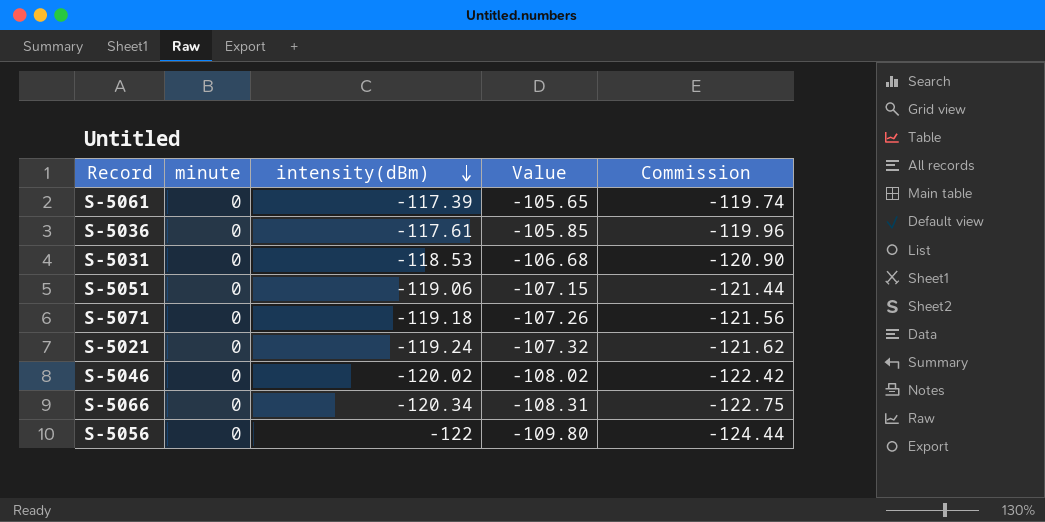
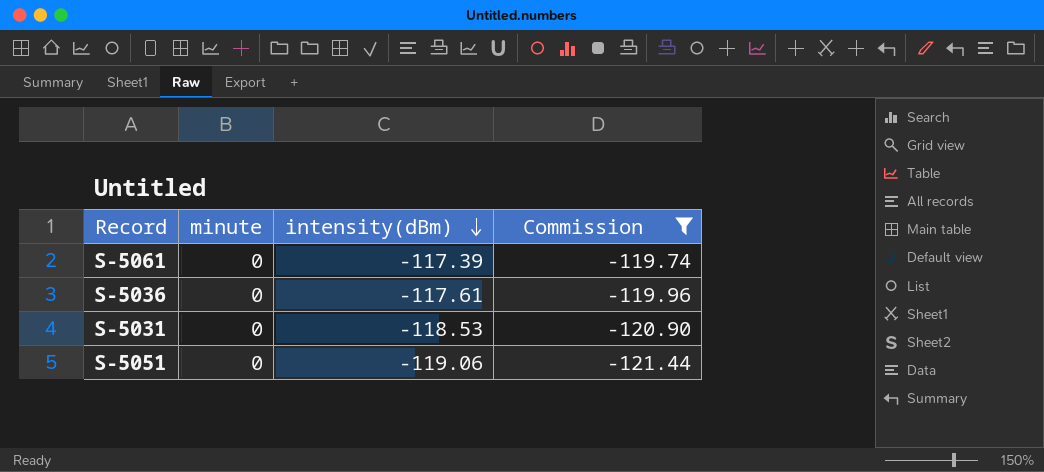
filter: none -> Commission >= -121.44
column Value | formula: [intensity(dBm)] * 0.9 -> none

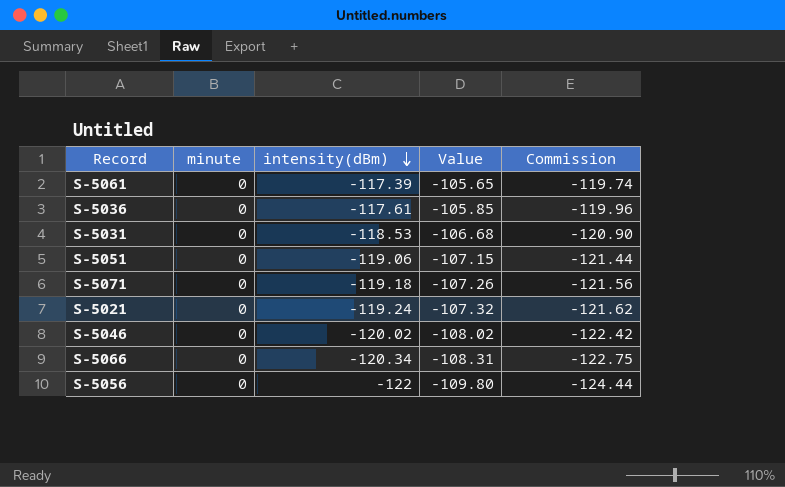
filter: Commission >= -121.44 -> none
column Value | formula: none -> [intensity(dBm)] * 0.9

